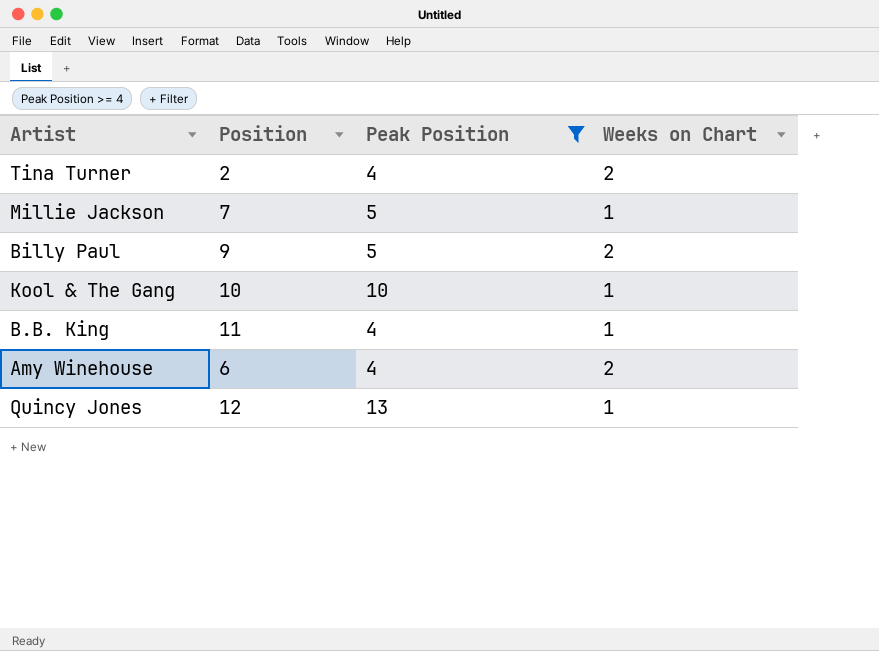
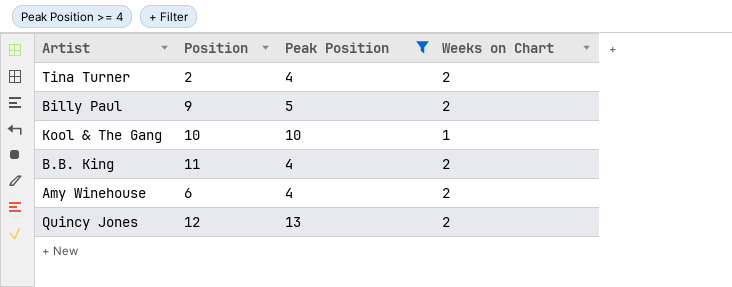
row Millie Jackson: 7 | 5 | 1 -> none
B.B. King | Weeks on Chart: 1 -> 2
Quincy Jones | Weeks on Chart: 1 -> 2

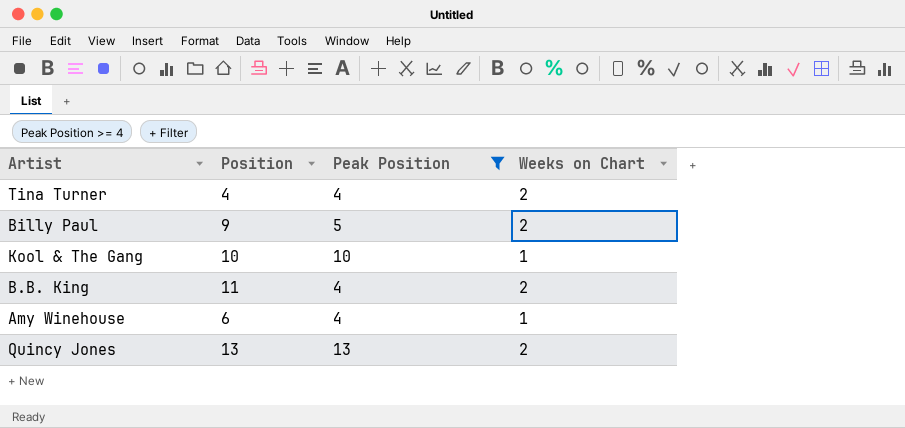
Tina Turner | Position: 2 -> 4
Amy Winehouse | Weeks on Chart: 2 -> 1
Quincy Jones | Position: 12 -> 13

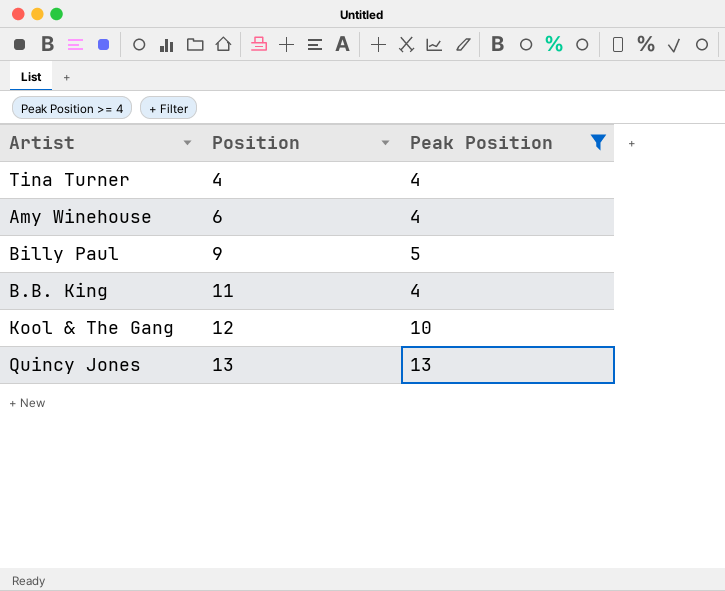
row order: none -> Position ascending
column Weeks on Chart | position: 4 -> none
Kool & The Gang | Position: 10 -> 12

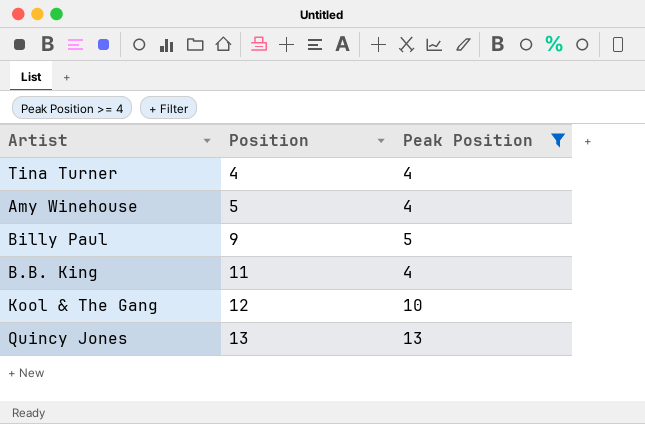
Amy Winehouse | Position: 6 -> 5

